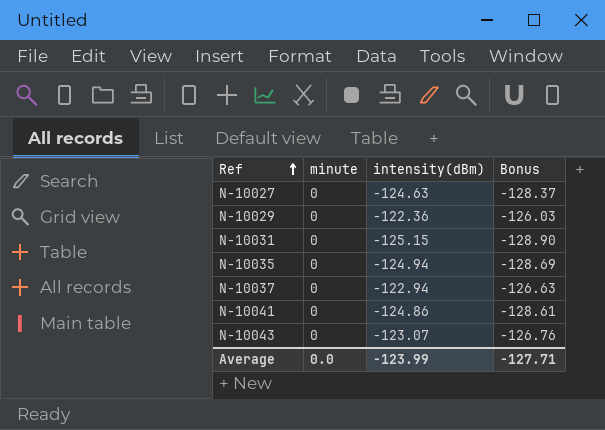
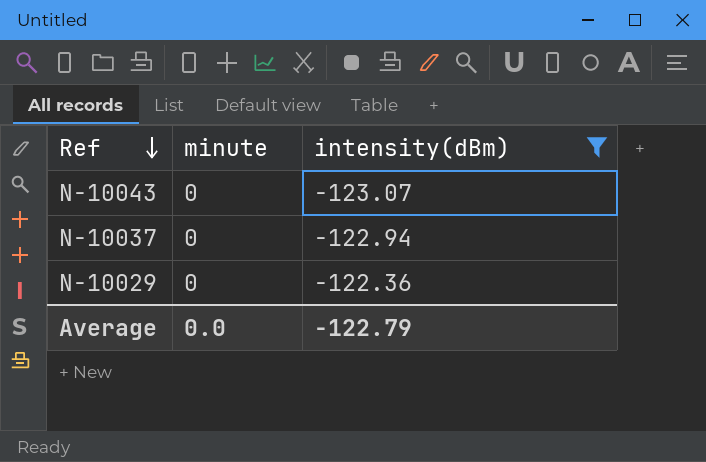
filter: none -> intensity(dBm) >= -123.07
row order: Ref ascending -> Ref descending
column Bonus | formula: [intensity(dBm)] * 1.03 -> none
Average | intensity(dBm): -123.99 -> -122.79

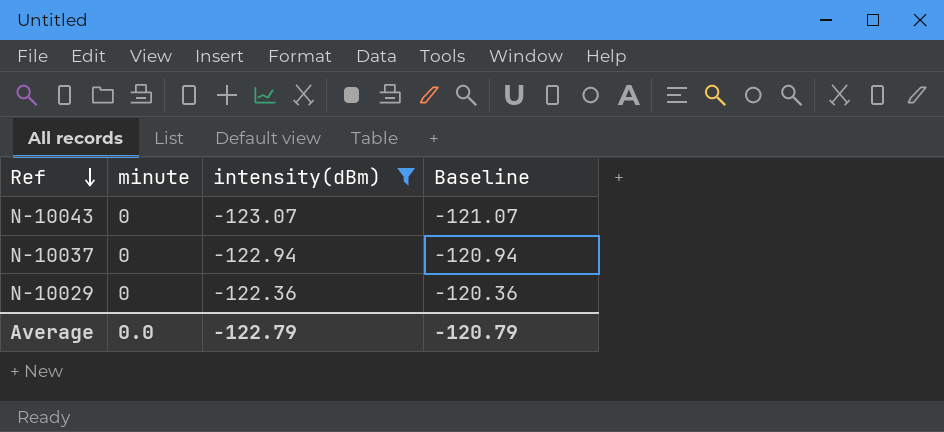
column Baseline | formula: none -> [intensity(dBm)] + 2

